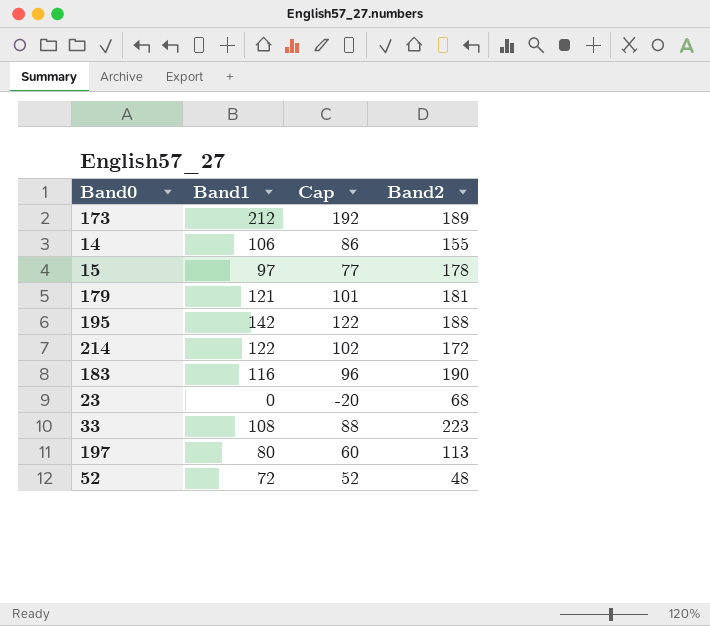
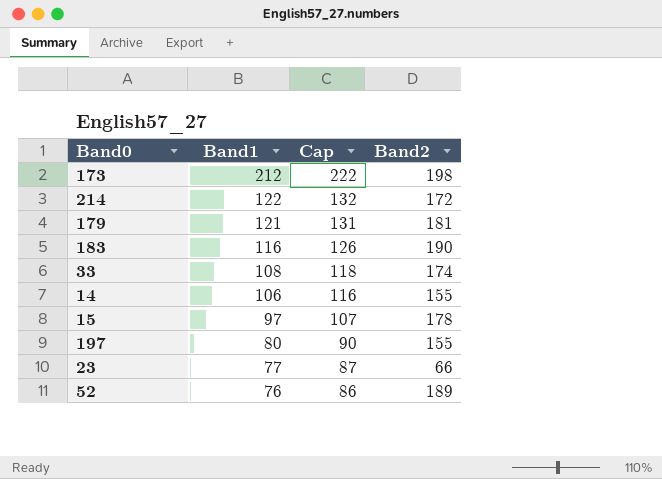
row order: none -> Band1 descending
column Cap | formula: [Band1] - 20 -> [Band1] + 10
row 195: 142 | 122 | 188 -> none
173 | Band2: 189 -> 198
33 | Band2: 223 -> 174
197 | Band2: 113 -> 155
23 | Band1: 0 -> 77
23 | Band2: 68 -> 66
52 | Band1: 72 -> 76
52 | Band2: 48 -> 189

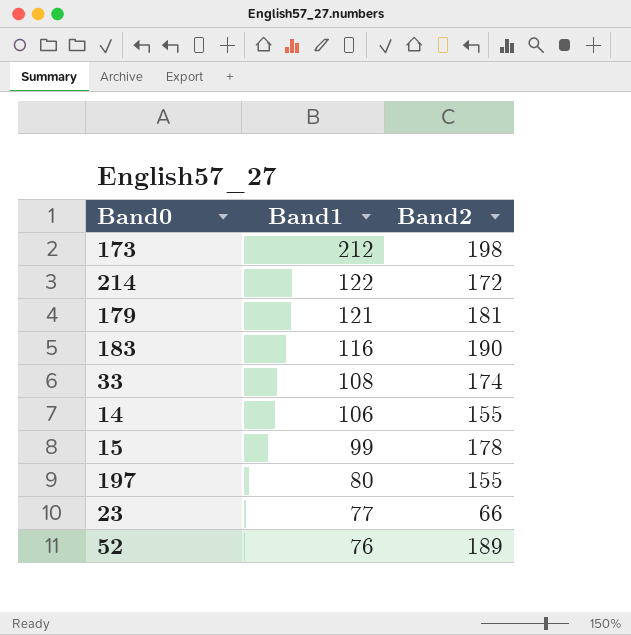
column Cap | formula: [Band1] + 10 -> none
15 | Band1: 97 -> 99

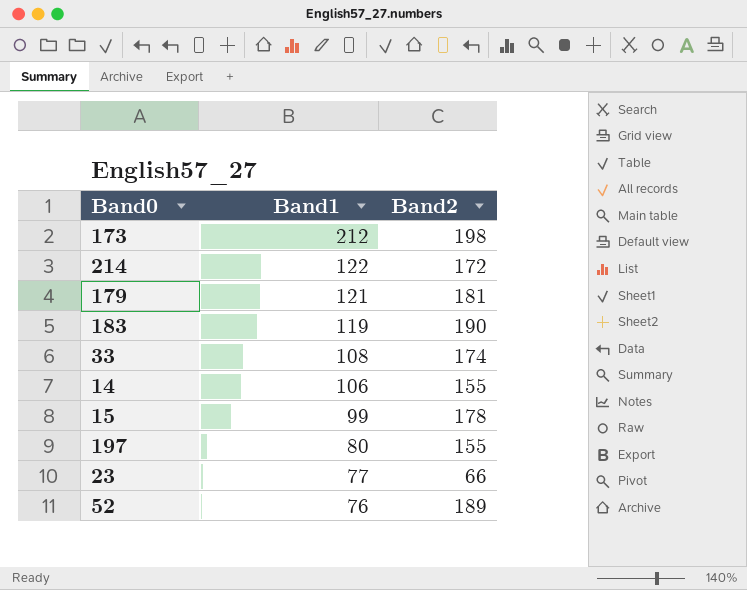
183 | Band1: 116 -> 119

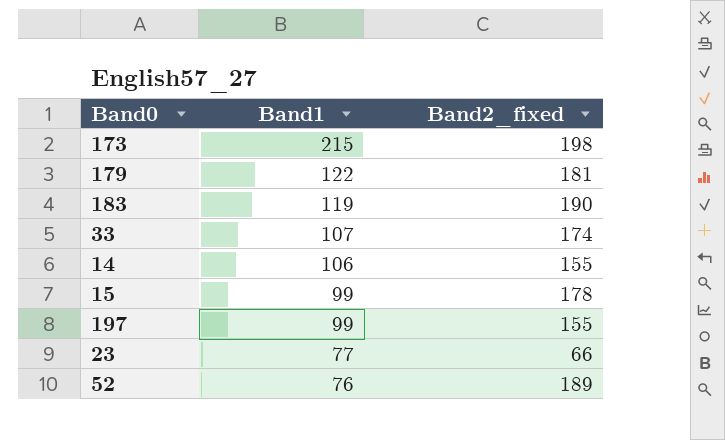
column name: Band2 -> Band2_fixed
row 214: 122 | 172 -> none
173 | Band1: 212 -> 215
179 | Band1: 121 -> 122
33 | Band1: 108 -> 107
197 | Band1: 80 -> 99

